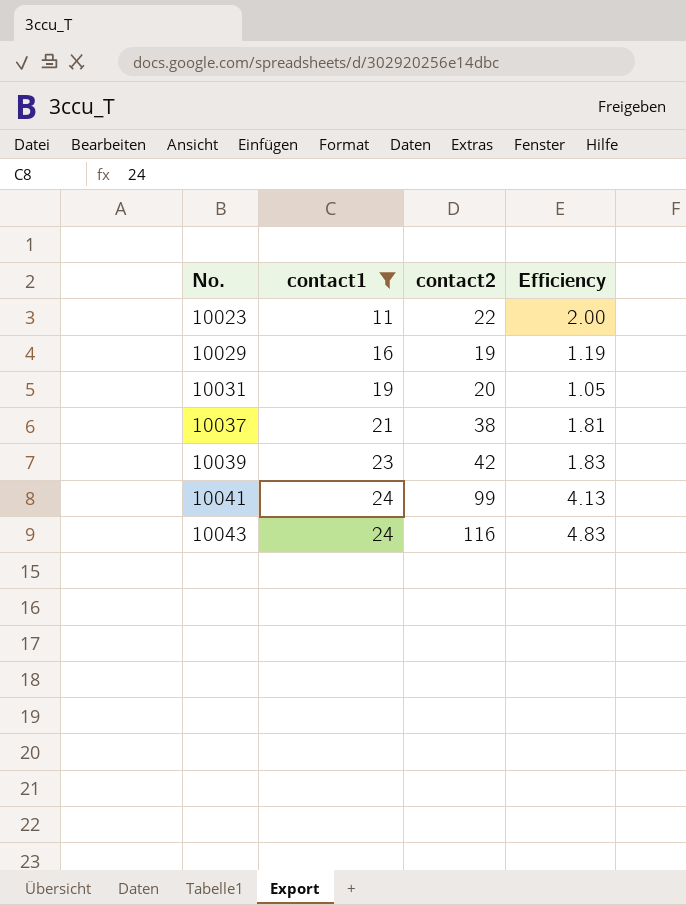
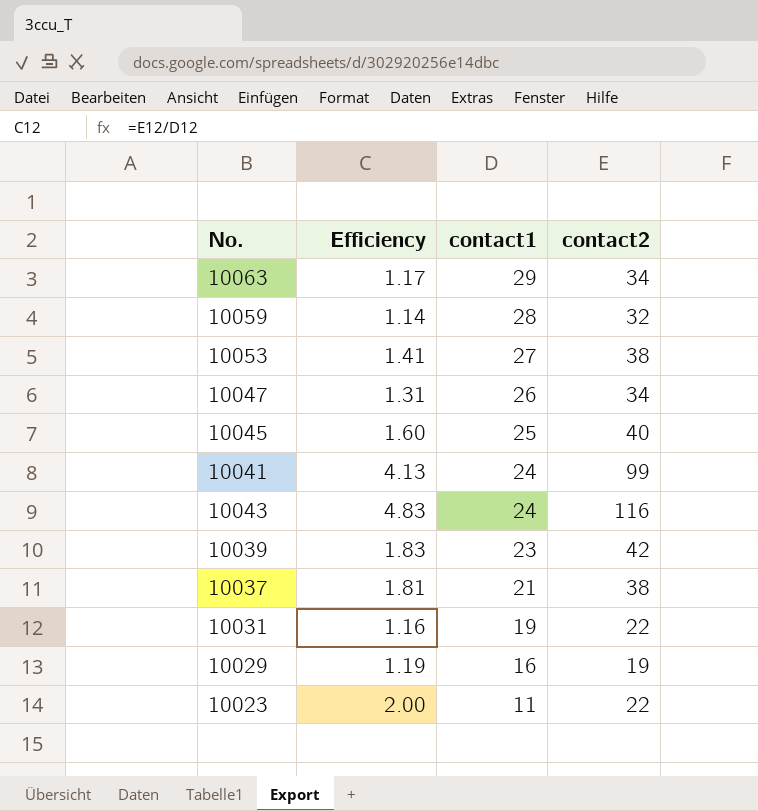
filter: contact1 <= 24 -> none
row order: No. ascending -> contact1 descending
column Efficiency | position: 4 -> 2
10031 | Efficiency: 1.05 -> 1.16
10031 | contact2: 20 -> 22

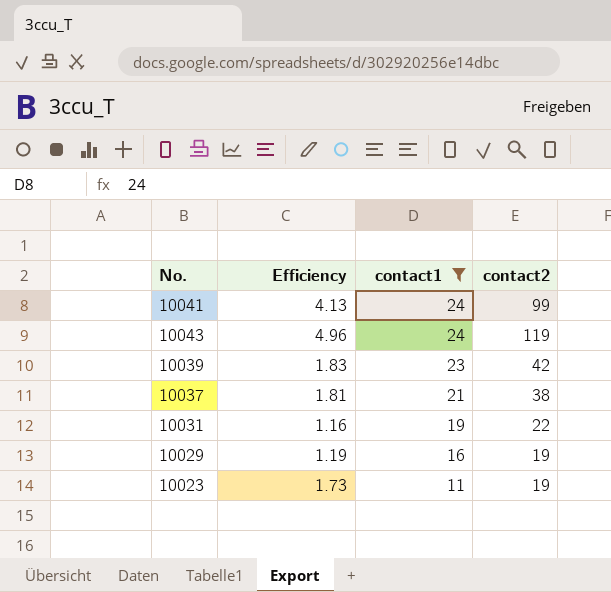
filter: none -> contact1 <= 24
10043 | Efficiency: 4.83 -> 4.96
10043 | contact2: 116 -> 119
10023 | Efficiency: 2.00 -> 1.73
10023 | contact2: 22 -> 19

